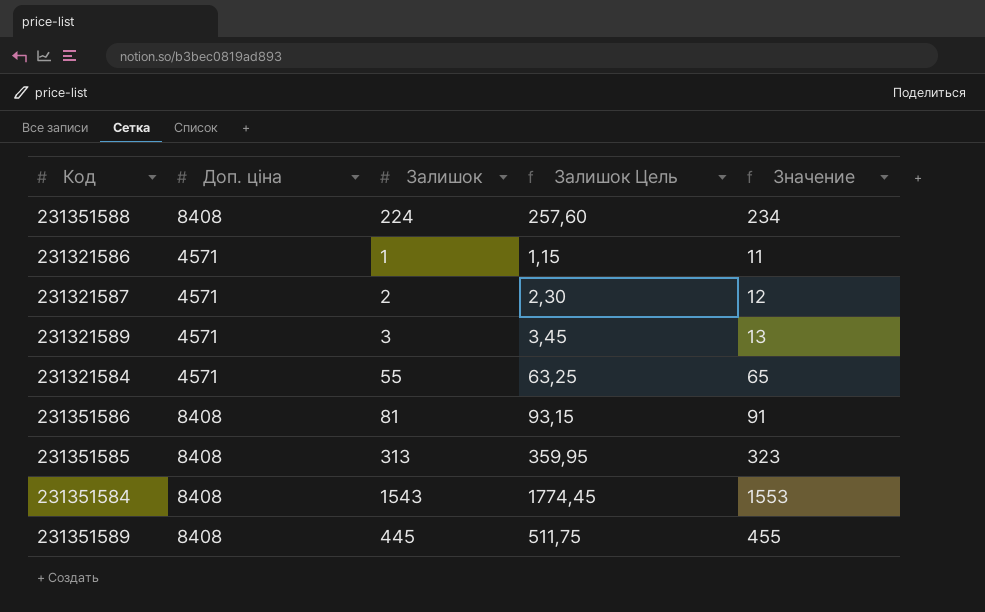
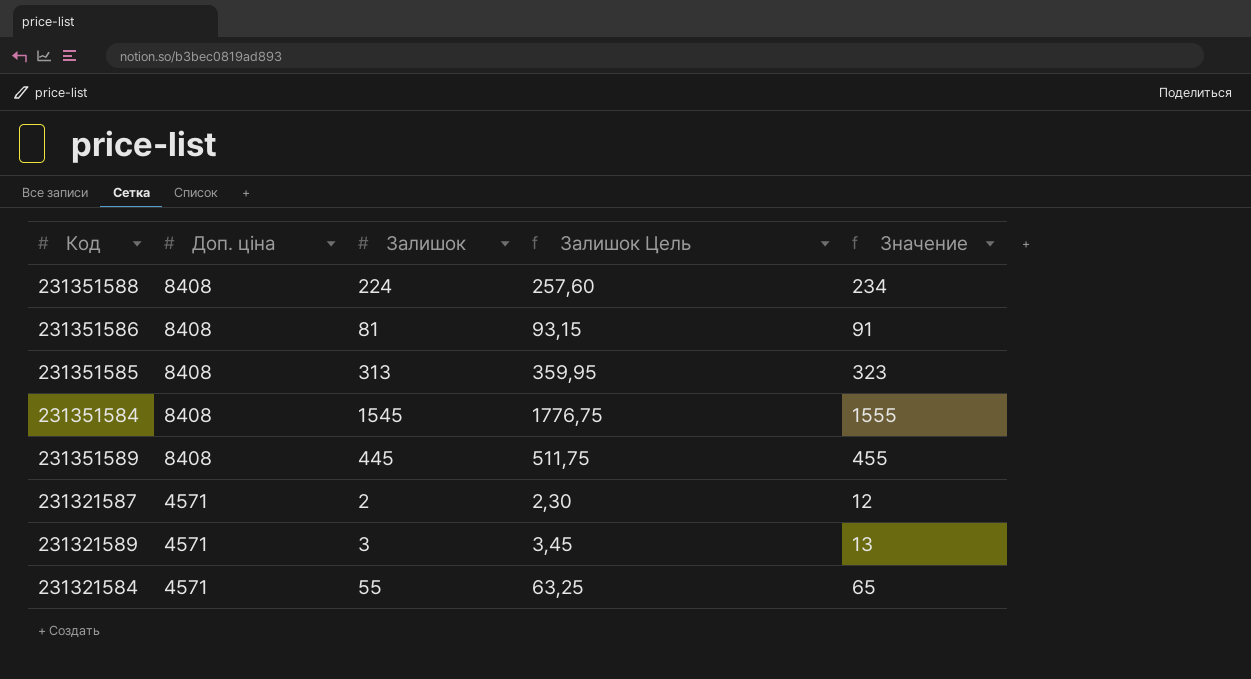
row order: none -> Доп. ціна descending
row 231321586: 4571 | 1 | 1,15 | 11 -> none
231351584 | Залишок: 1543 -> 1545
231351584 | Залишок Цель: 1774,45 -> 1776,75
231351584 | Значение: 1553 -> 1555

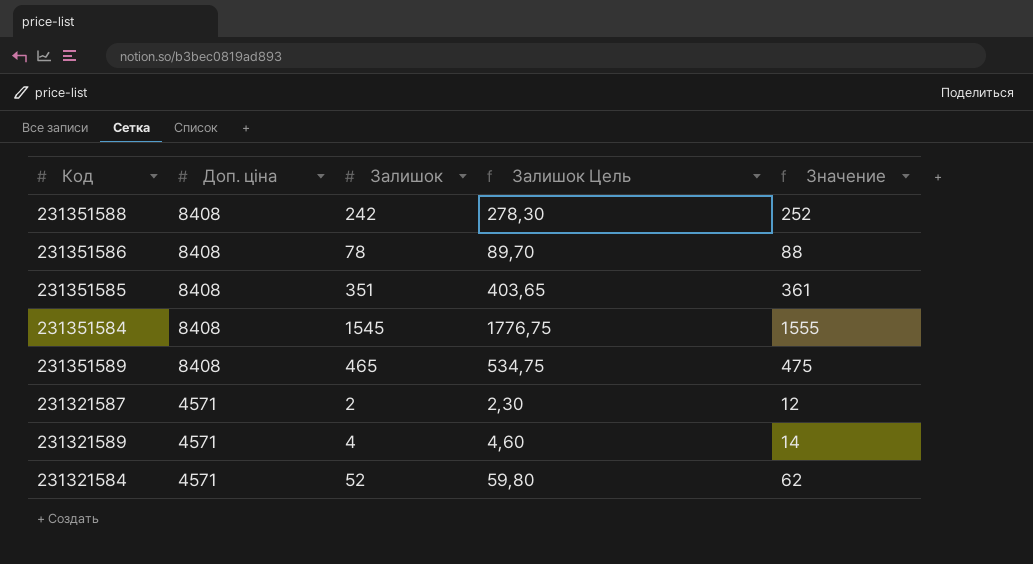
231351588 | Залишок: 224 -> 242
231351588 | Залишок Цель: 257,60 -> 278,30
231351588 | Значение: 234 -> 252
231351586 | Залишок: 81 -> 78
231351586 | Залишок Цель: 93,15 -> 89,70
231351586 | Значение: 91 -> 88
231351585 | Залишок: 313 -> 351
231351585 | Залишок Цель: 359,95 -> 403,65
231351585 | Значение: 323 -> 361
231351589 | Залишок: 445 -> 465
231351589 | Залишок Цель: 511,75 -> 534,75
231351589 | Значение: 455 -> 475
231321589 | Залишок: 3 -> 4
231321589 | Залишок Цель: 3,45 -> 4,60
231321589 | Значение: 13 -> 14
231321584 | Залишок: 55 -> 52
231321584 | Залишок Цель: 63,25 -> 59,80
231321584 | Значение: 65 -> 62

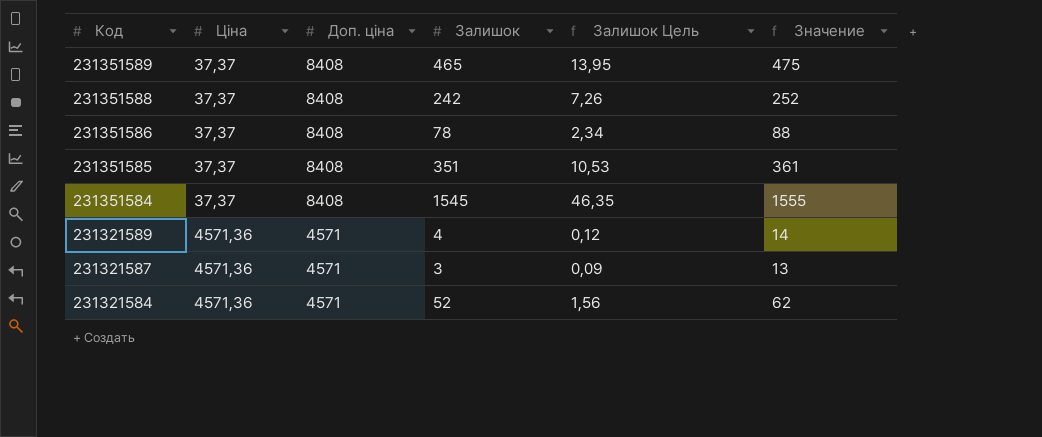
row order: Доп. ціна descending -> Код descending
column Ціна | position: none -> 2
column Залишок Цель | formula: [Залишок] * 1,15 -> [Залишок] * 0,03
231321587 | Залишок: 2 -> 3
231321587 | Значение: 12 -> 13

